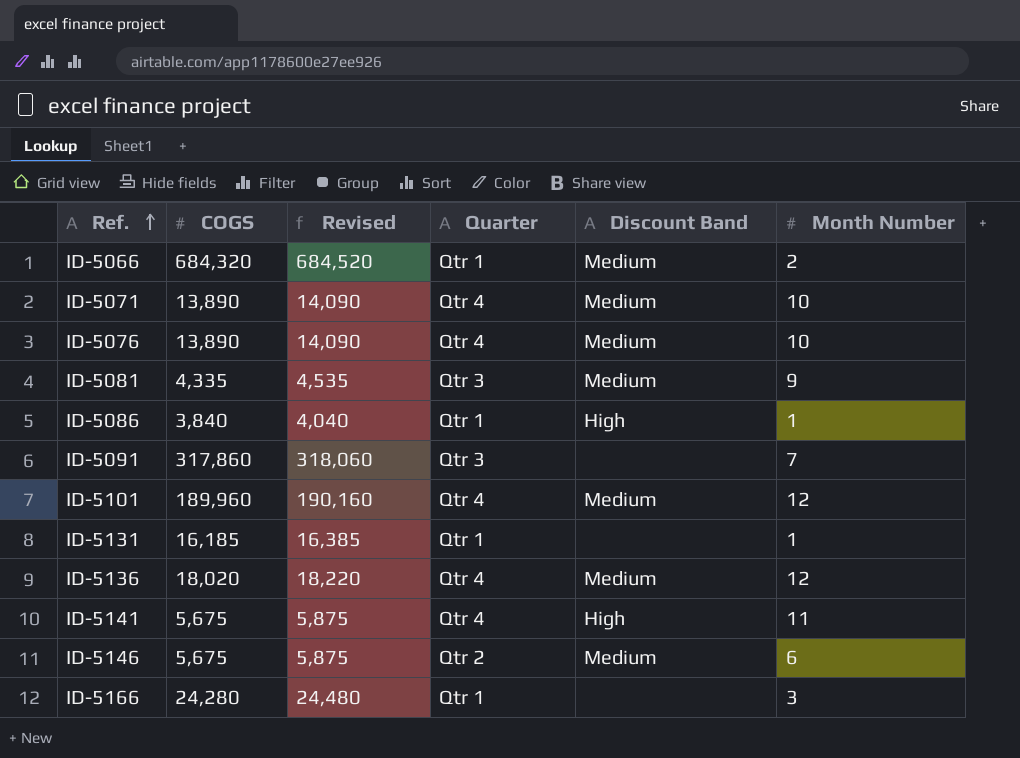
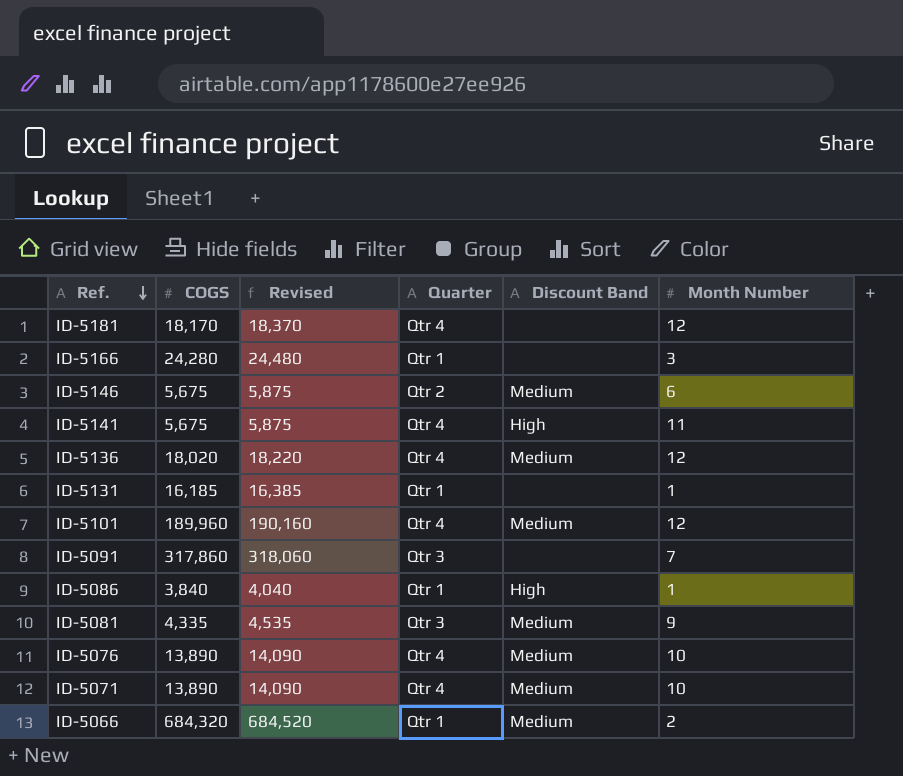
row order: Ref. ascending -> Ref. descending
row ID-5181: none -> 18,170 | 18,370 | Qtr 4 | none | 12

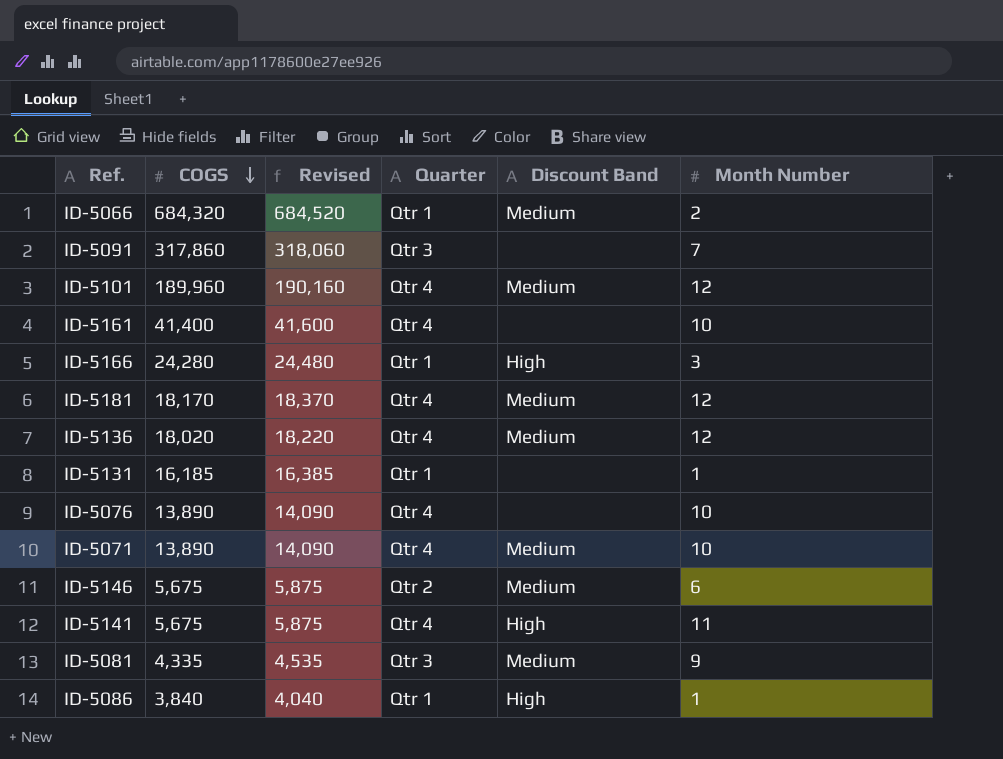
row order: Ref. descending -> COGS descending
row ID-5161: none -> 41,400 | 41,600 | Qtr 4 | none | 10
ID-5166 | Discount Band: none -> High
ID-5181 | Discount Band: none -> Medium
ID-5076 | Discount Band: Medium -> none

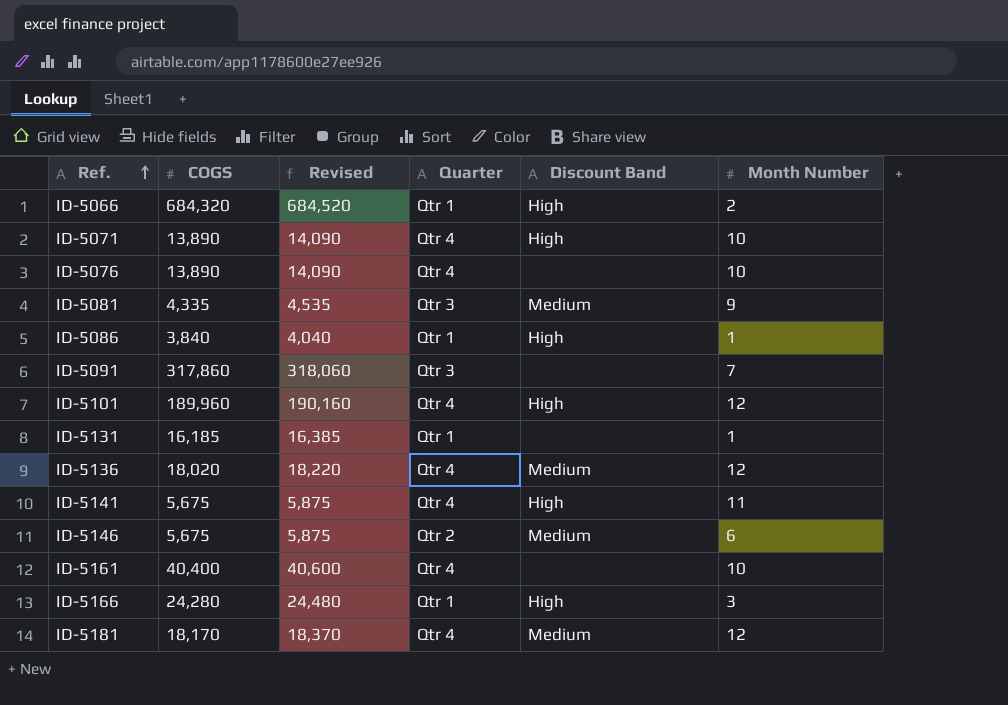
row order: COGS descending -> Ref. ascending
ID-5066 | Discount Band: Medium -> High
ID-5071 | Discount Band: Medium -> High
ID-5101 | Discount Band: Medium -> High
ID-5161 | COGS: 41,400 -> 40,400
ID-5161 | Revised: 41,600 -> 40,600

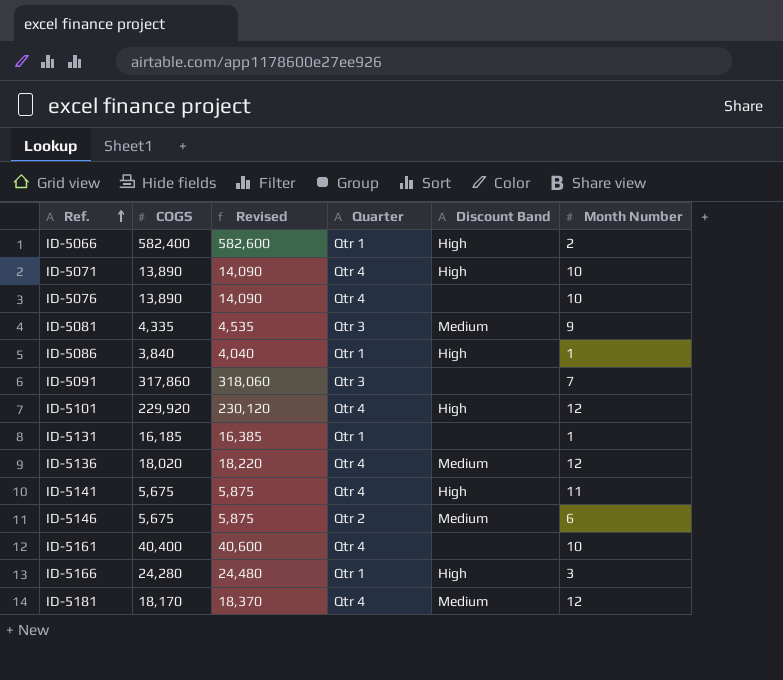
ID-5066 | COGS: 684,320 -> 582,400
ID-5066 | Revised: 684,520 -> 582,600
ID-5101 | COGS: 189,960 -> 229,920
ID-5101 | Revised: 190,160 -> 230,120

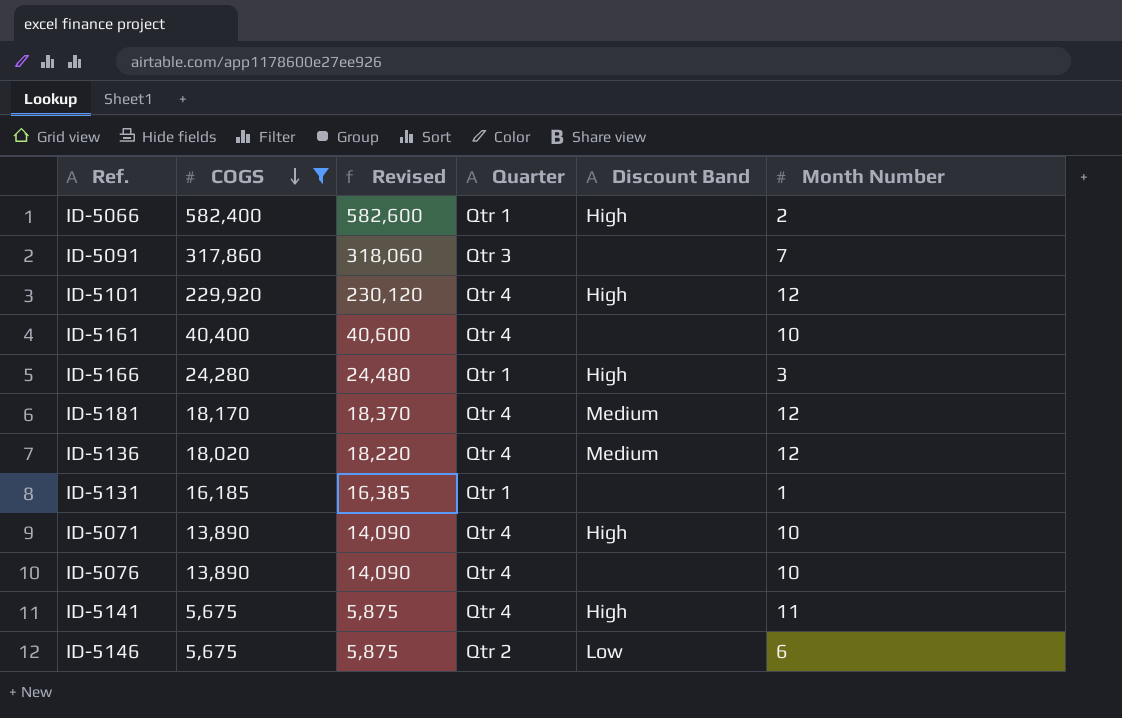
filter: none -> COGS >= 5,675
row order: Ref. ascending -> COGS descending
ID-5146 | Discount Band: Medium -> Low

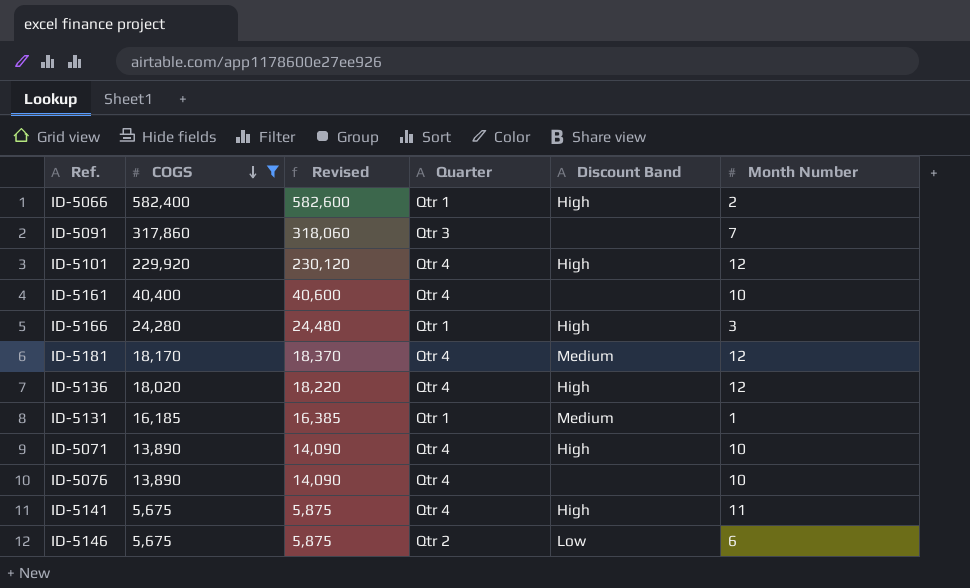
ID-5136 | Discount Band: Medium -> High
ID-5131 | Discount Band: none -> Medium

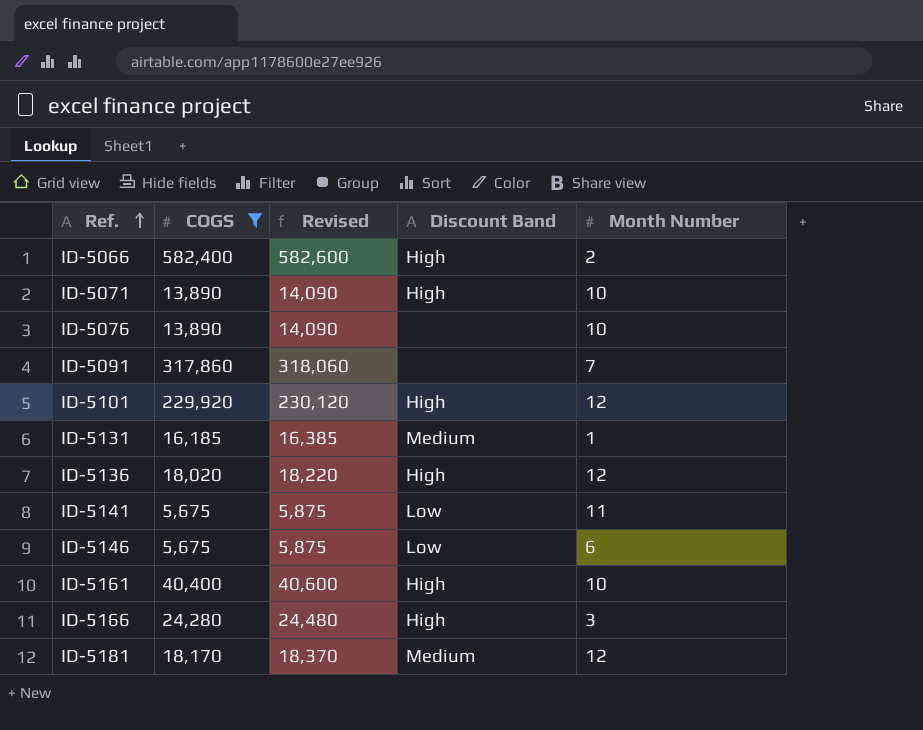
row order: COGS descending -> Ref. ascending
column Quarter | position: 4 -> none
ID-5141 | Discount Band: High -> Low
ID-5161 | Discount Band: none -> High

